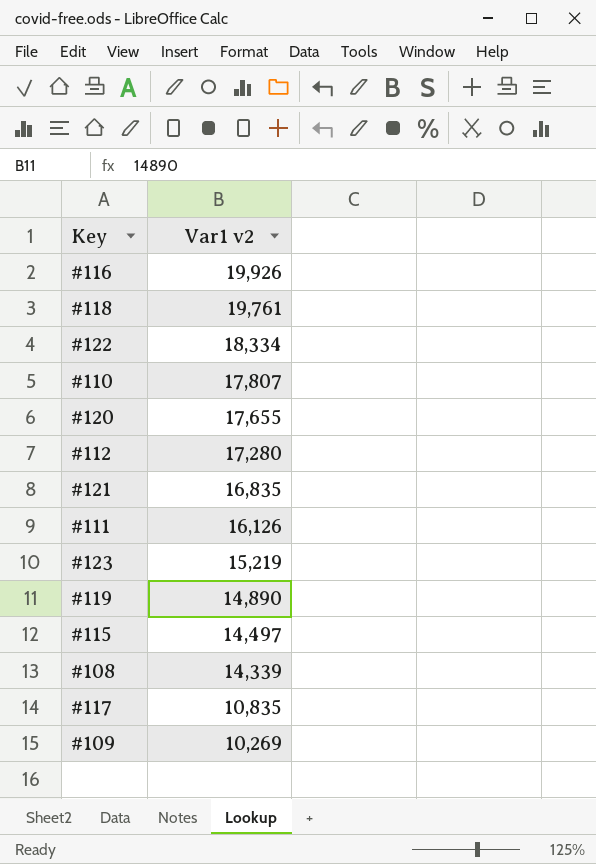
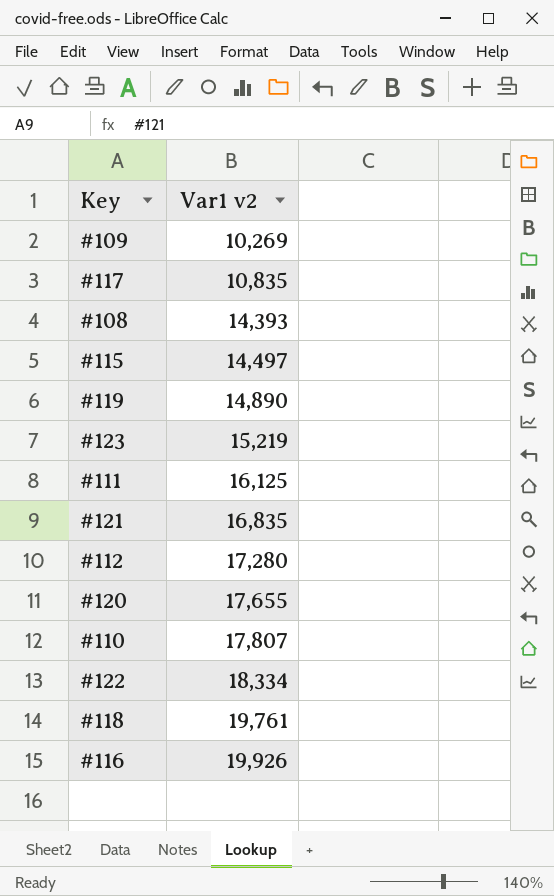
row order: Var1 v2 descending -> Var1 v2 ascending
#108 | Var1 v2: 14,339 -> 14,393
#111 | Var1 v2: 16,126 -> 16,125

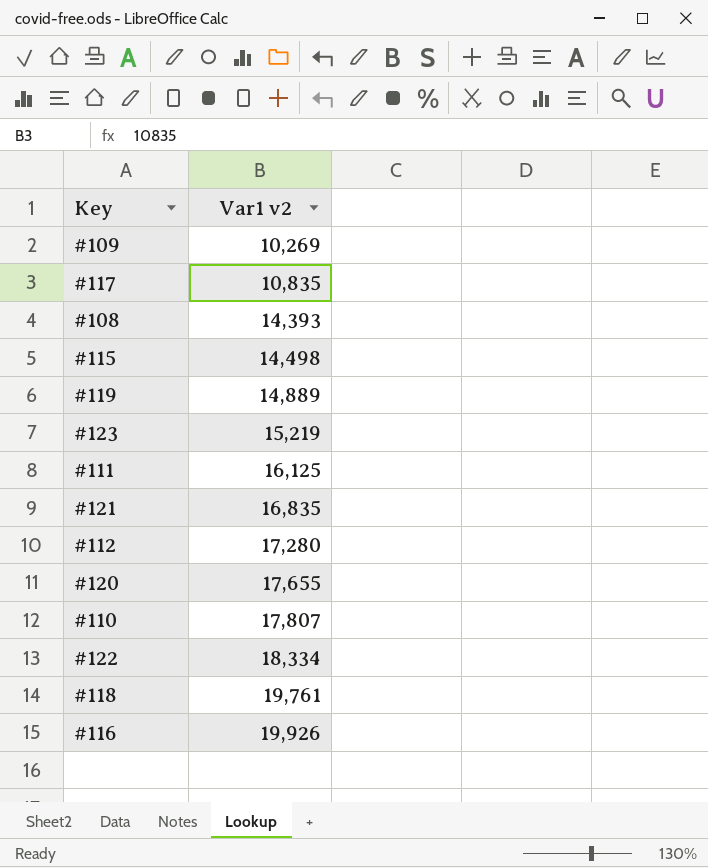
#115 | Var1 v2: 14,497 -> 14,498
#119 | Var1 v2: 14,890 -> 14,889

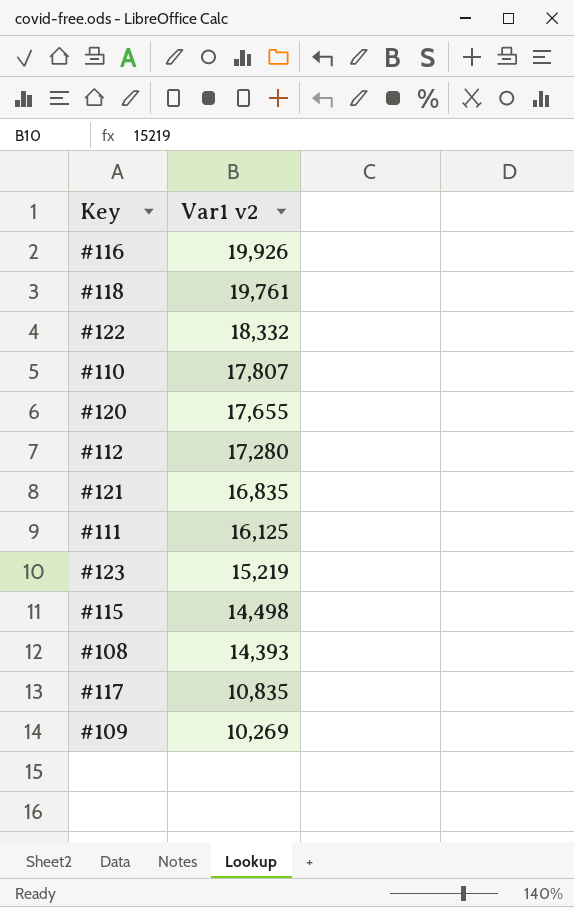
row order: Var1 v2 ascending -> Var1 v2 descending
row #119: 14,889 -> none
#122 | Var1 v2: 18,334 -> 18,332

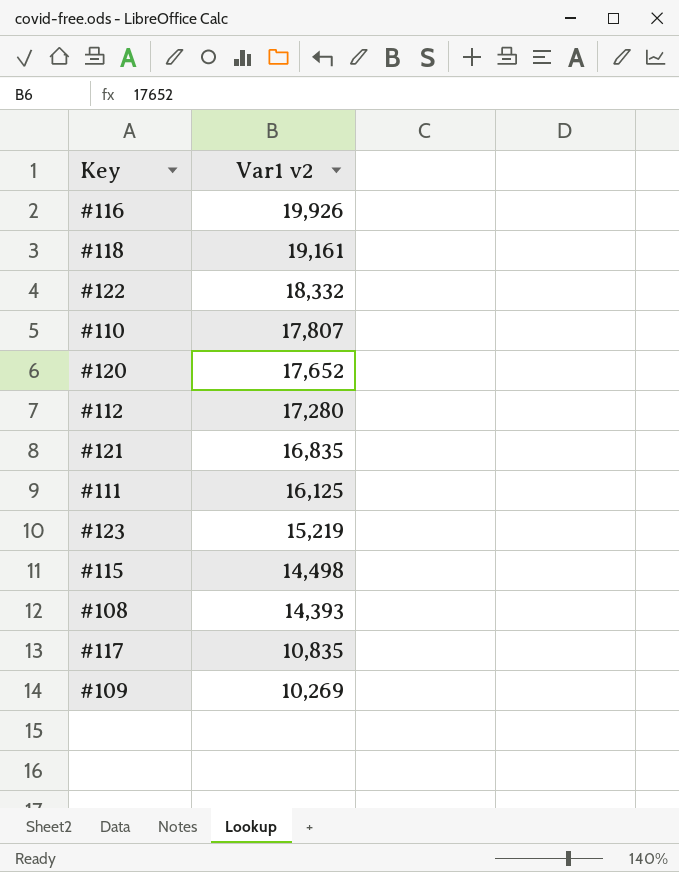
#118 | Var1 v2: 19,761 -> 19,161
#120 | Var1 v2: 17,655 -> 17,652

